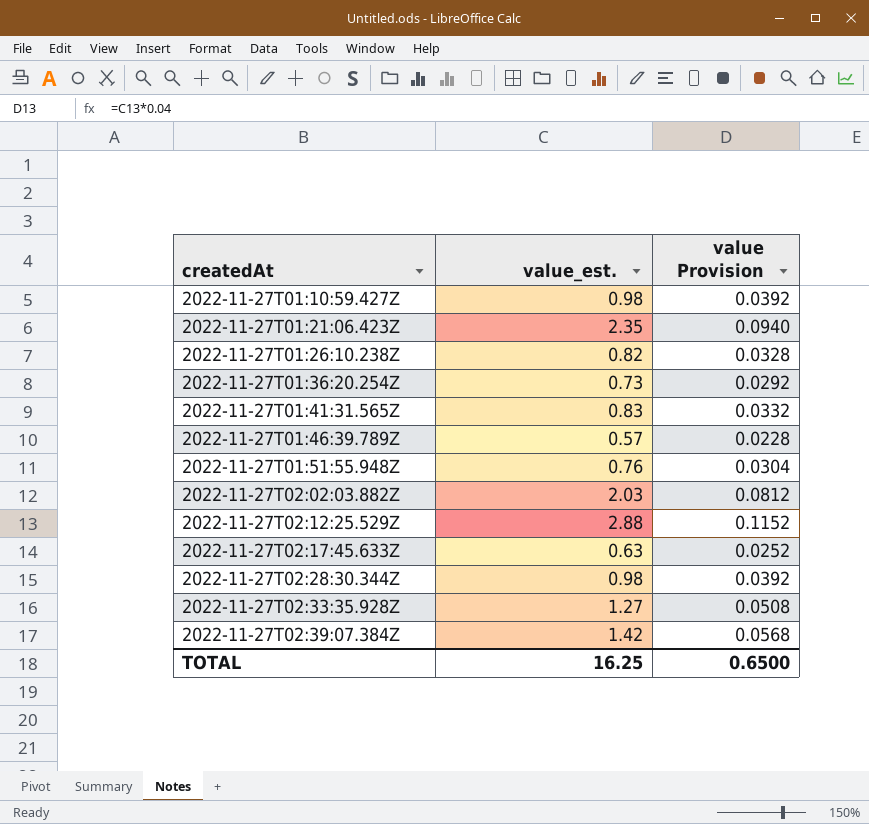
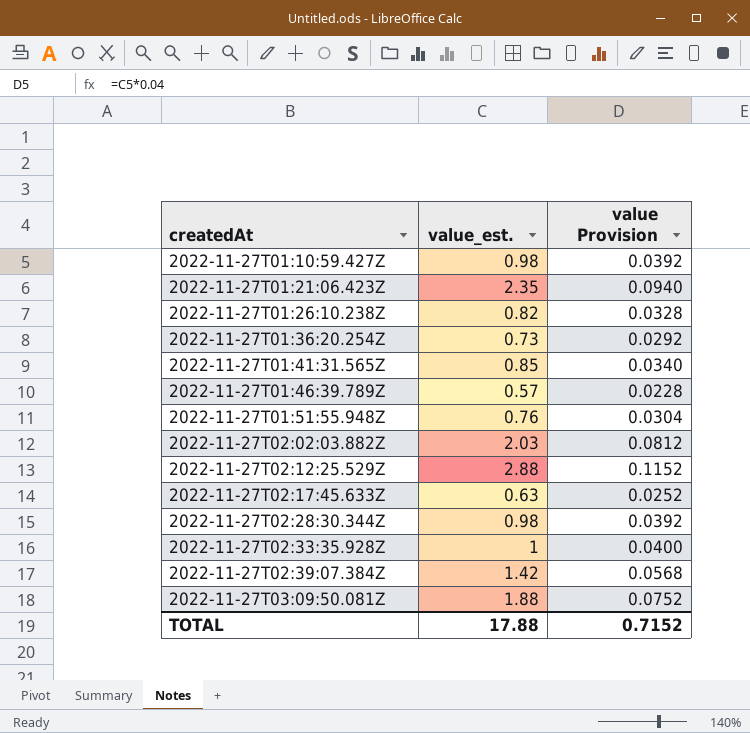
2022-11-27T01:41:31.565Z | value_est.: 0.83 -> 0.85
2022-11-27T01:41:31.565Z | value Provision: 0.0332 -> 0.0340
2022-11-27T02:33:35.928Z | value_est.: 1.27 -> 1
2022-11-27T02:33:35.928Z | value Provision: 0.0508 -> 0.0400
row 2022-11-27T03:09:50.081Z: none -> 1.88 | 0.0752
TOTAL | value_est.: 16.25 -> 17.88
TOTAL | value Provision: 0.6500 -> 0.7152

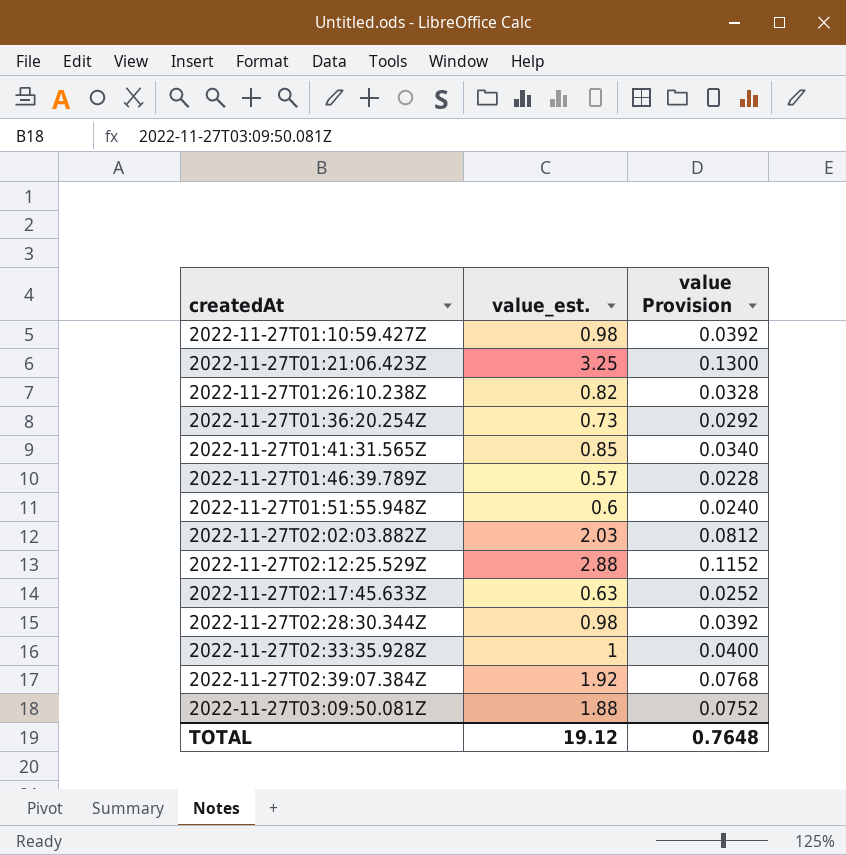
2022-11-27T01:21:06.423Z | value_est.: 2.35 -> 3.25
2022-11-27T01:21:06.423Z | value Provision: 0.0940 -> 0.1300
2022-11-27T01:51:55.948Z | value_est.: 0.76 -> 0.6
2022-11-27T01:51:55.948Z | value Provision: 0.0304 -> 0.0240
2022-11-27T02:39:07.384Z | value_est.: 1.42 -> 1.92
2022-11-27T02:39:07.384Z | value Provision: 0.0568 -> 0.0768
TOTAL | value_est.: 17.88 -> 19.12
TOTAL | value Provision: 0.7152 -> 0.7648

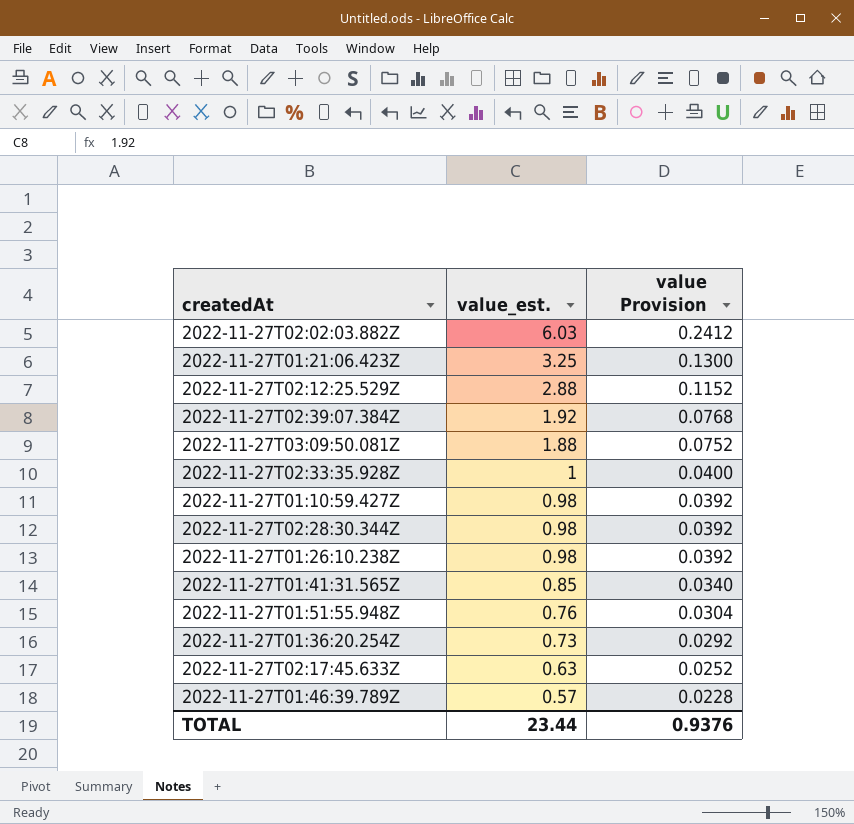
row order: createdAt ascending -> value_est. descending
2022-11-27T02:02:03.882Z | value_est.: 2.03 -> 6.03
2022-11-27T02:02:03.882Z | value Provision: 0.0812 -> 0.2412
2022-11-27T01:26:10.238Z | value_est.: 0.82 -> 0.98
2022-11-27T01:26:10.238Z | value Provision: 0.0328 -> 0.0392
2022-11-27T01:51:55.948Z | value_est.: 0.6 -> 0.76
2022-11-27T01:51:55.948Z | value Provision: 0.0240 -> 0.0304
TOTAL | value_est.: 19.12 -> 23.44
TOTAL | value Provision: 0.7648 -> 0.9376

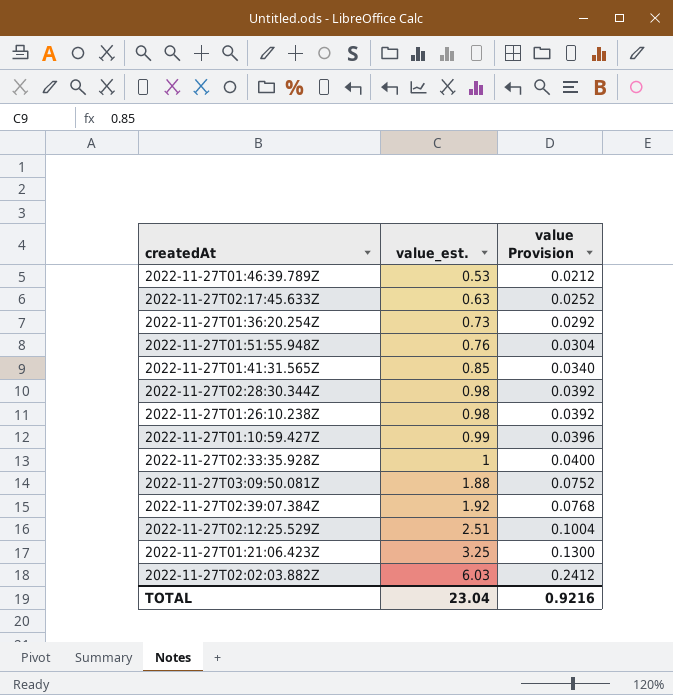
row order: value_est. descending -> value_est. ascending
2022-11-27T01:46:39.789Z | value_est.: 0.57 -> 0.53
2022-11-27T01:46:39.789Z | value Provision: 0.0228 -> 0.0212
2022-11-27T01:10:59.427Z | value_est.: 0.98 -> 0.99
2022-11-27T01:10:59.427Z | value Provision: 0.0392 -> 0.0396
2022-11-27T02:12:25.529Z | value_est.: 2.88 -> 2.51
2022-11-27T02:12:25.529Z | value Provision: 0.1152 -> 0.1004
TOTAL | value_est.: 23.44 -> 23.04
TOTAL | value Provision: 0.9376 -> 0.9216

